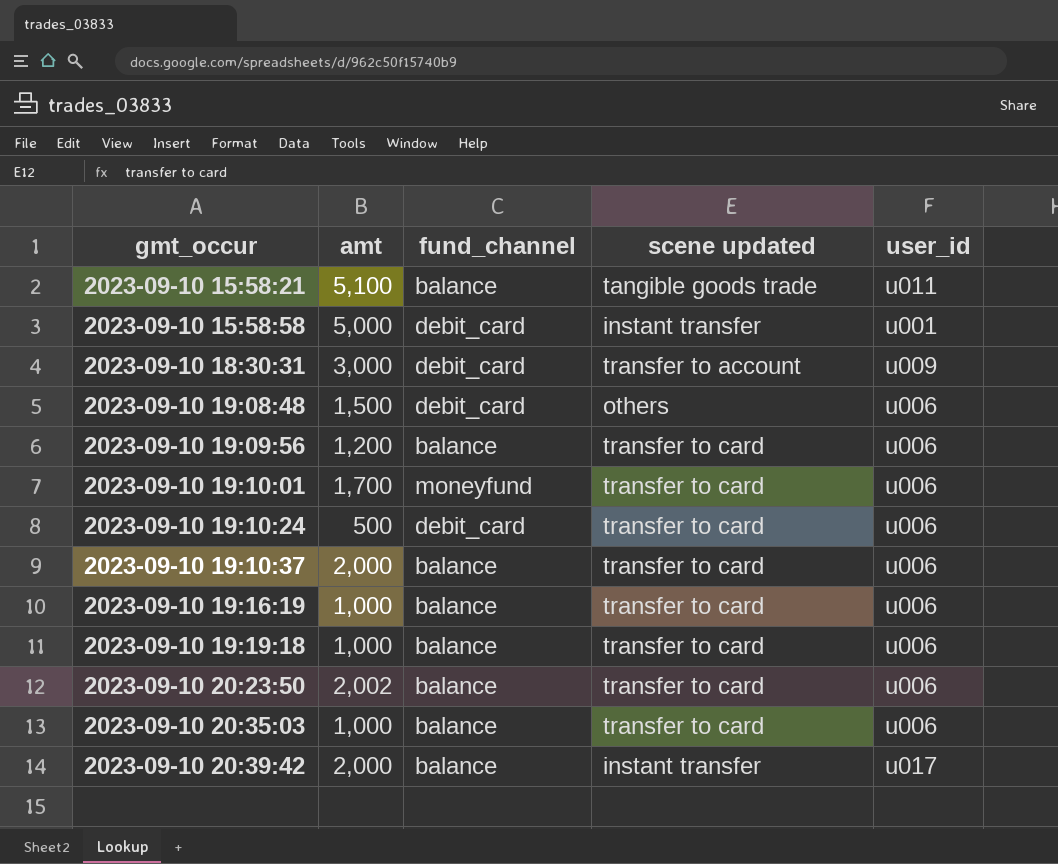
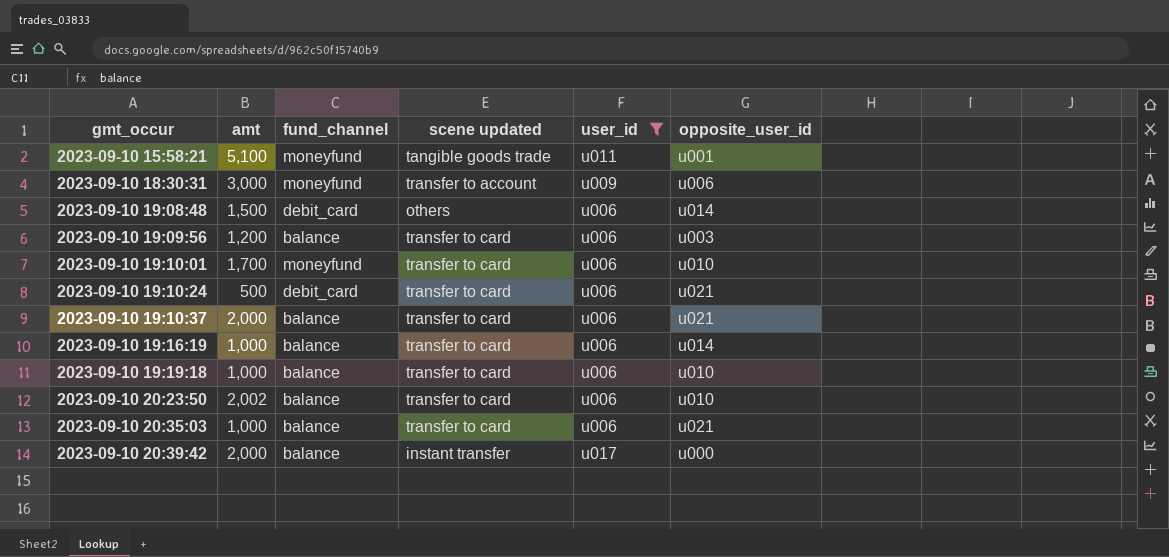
filter: none -> user_id != u001
column opposite_user_id | position: none -> 6
2023-09-10 15:58:21 | fund_channel: balance -> moneyfund
2023-09-10 18:30:31 | fund_channel: debit_card -> moneyfund

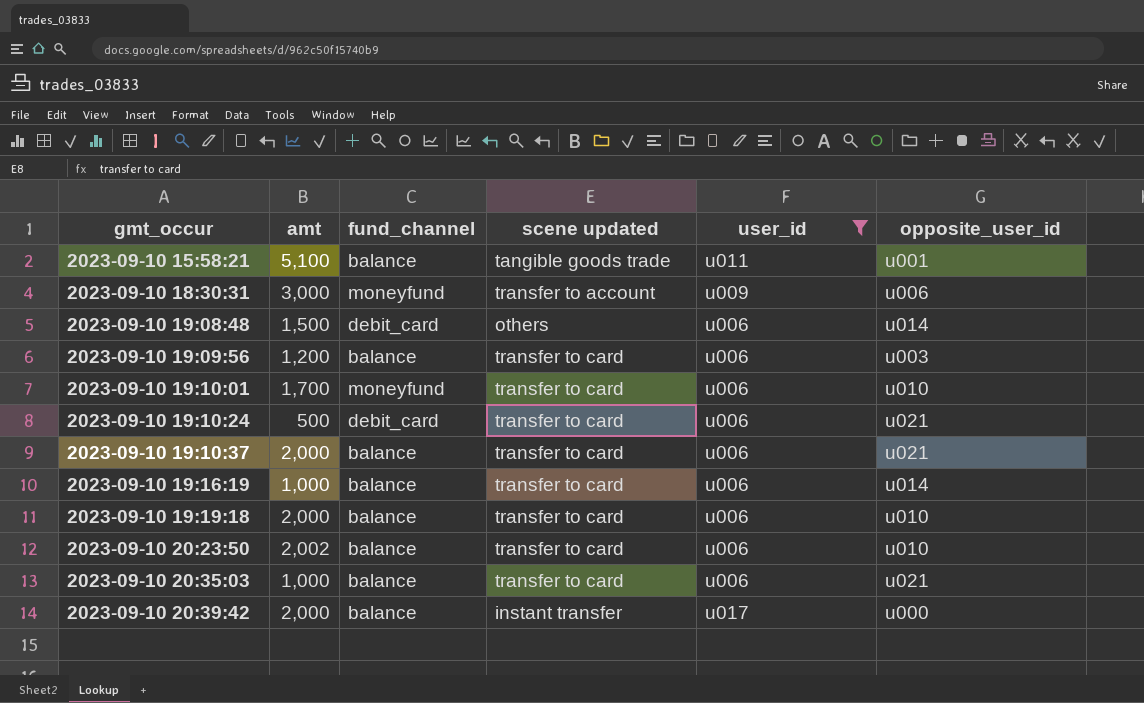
2023-09-10 15:58:21 | fund_channel: moneyfund -> balance
2023-09-10 19:19:18 | amt: 1,000 -> 2,000

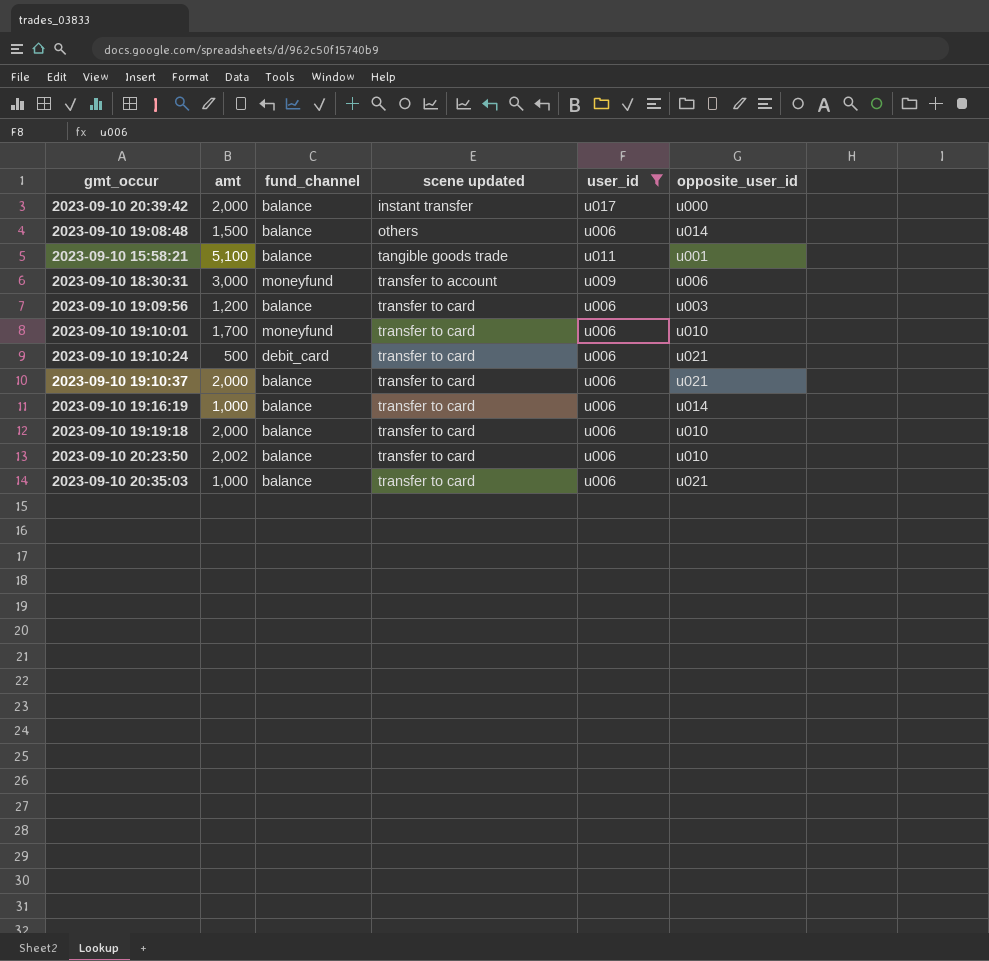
row order: gmt_occur ascending -> scene updated ascending
2023-09-10 19:08:48 | fund_channel: debit_card -> balance

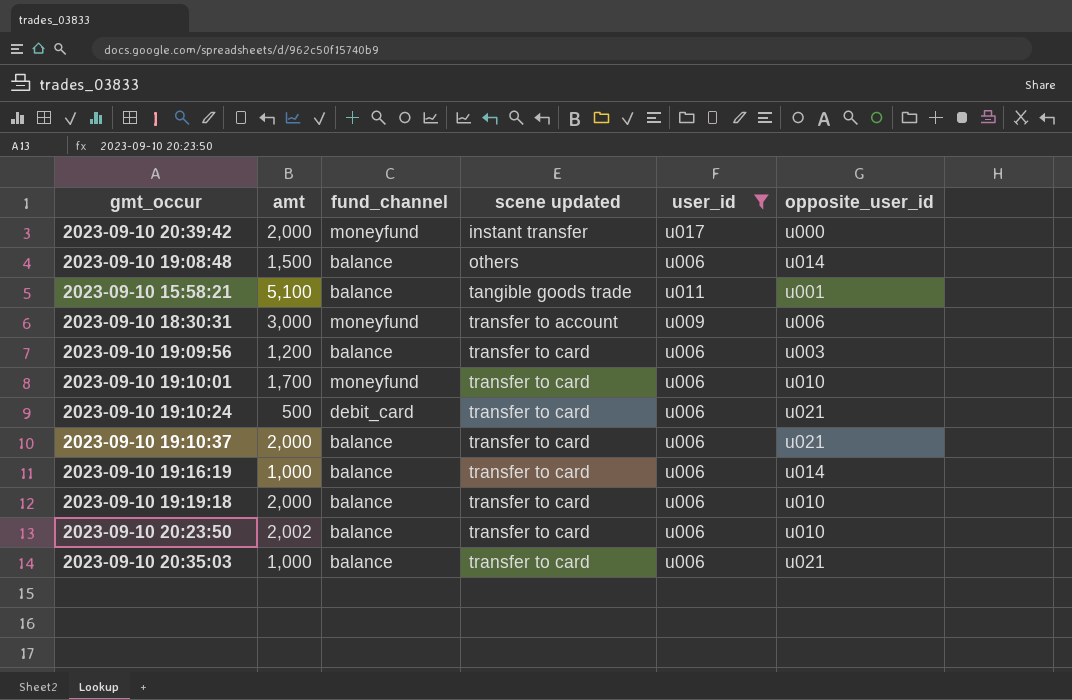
2023-09-10 20:39:42 | fund_channel: balance -> moneyfund

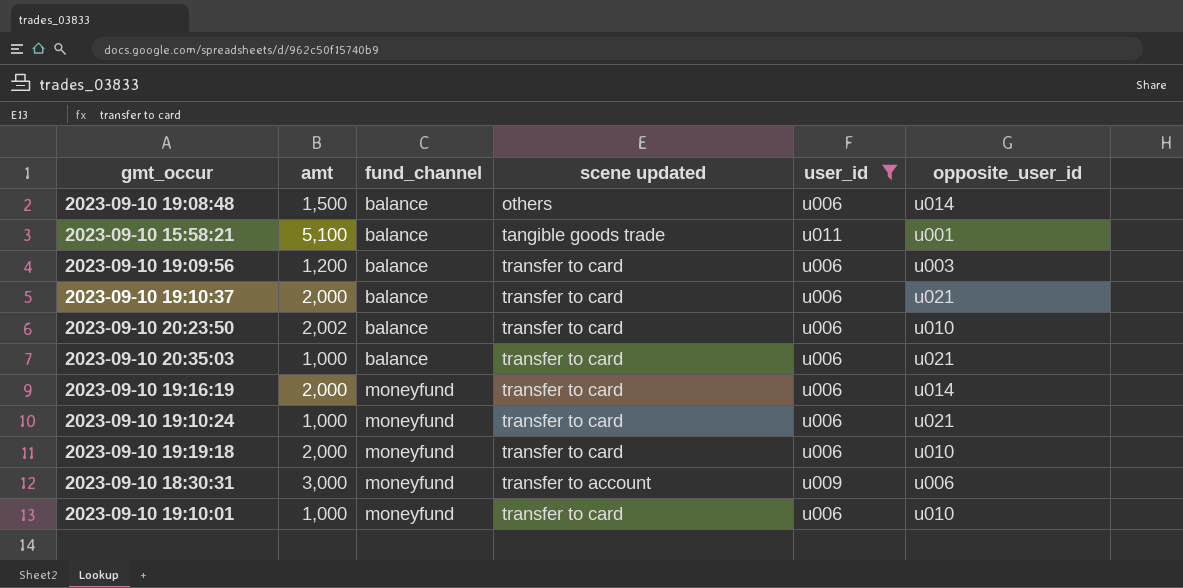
row order: scene updated ascending -> fund_channel ascending
row 2023-09-10 20:39:42: 2,000 | moneyfund | instant transfer | u017 | u000 -> none
2023-09-10 19:16:19 | amt: 1,000 -> 2,000
2023-09-10 19:16:19 | fund_channel: balance -> moneyfund
2023-09-10 19:10:24 | amt: 500 -> 1,000
2023-09-10 19:10:24 | fund_channel: debit_card -> moneyfund
2023-09-10 19:19:18 | fund_channel: balance -> moneyfund
2023-09-10 19:10:01 | amt: 1,700 -> 1,000

